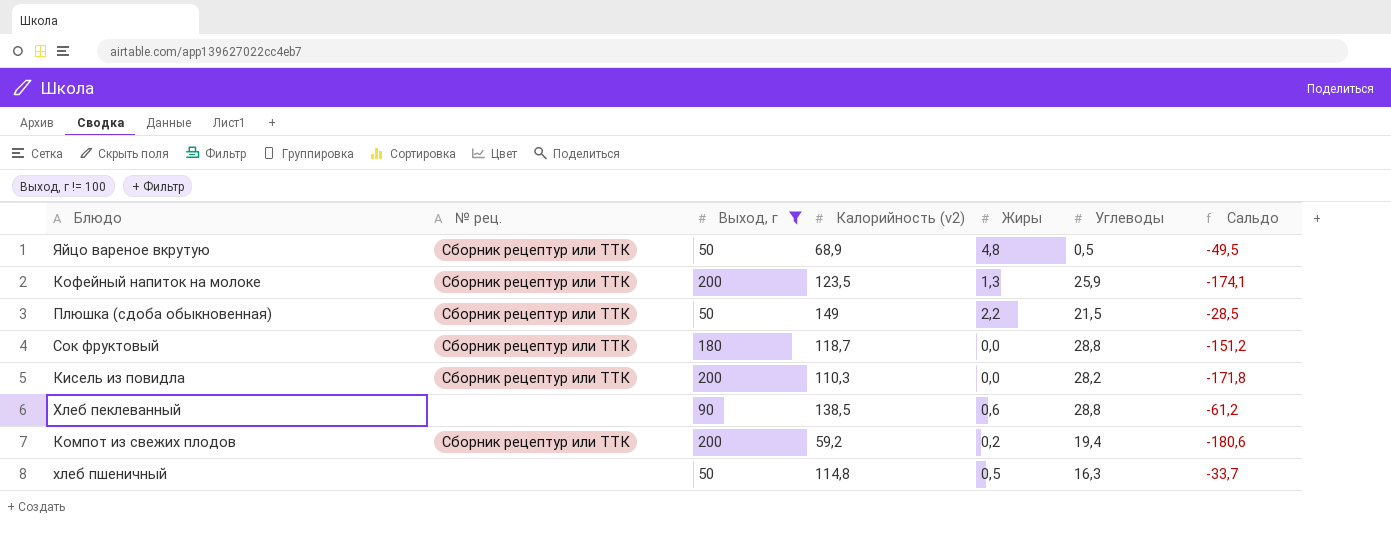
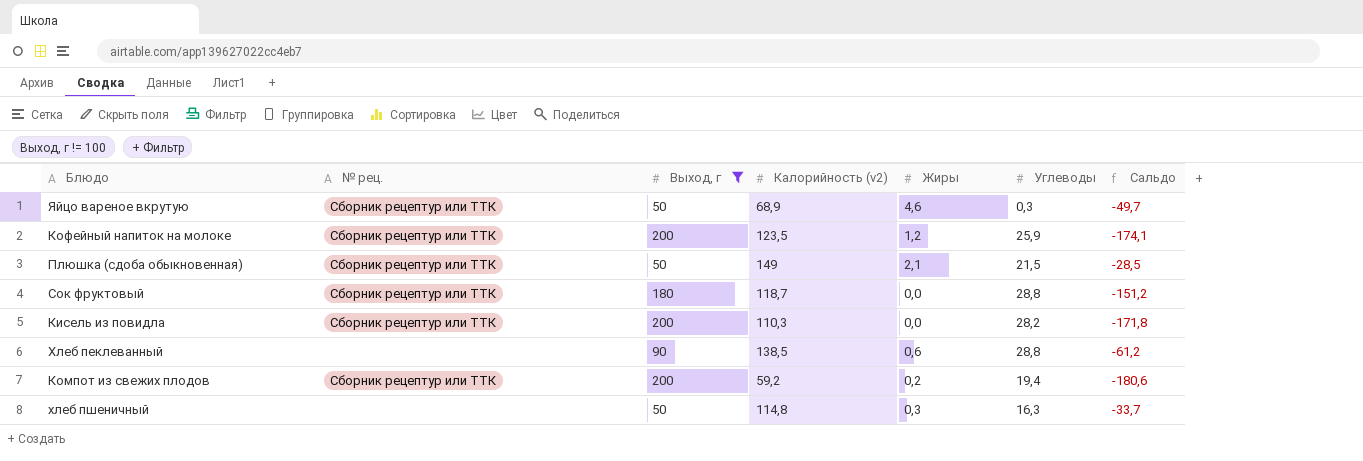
Яйцо вареное вкрутую | Жиры: 4,8 -> 4,6
Яйцо вареное вкрутую | Углеводы: 0,5 -> 0,3
Яйцо вареное вкрутую | Сальдо: -49,5 -> -49,7
Кофейный напиток на молоке | Жиры: 1,3 -> 1,2
Плюшка (сдоба обыкновенная) | Жиры: 2,2 -> 2,1
хлеб пшеничный | Жиры: 0,5 -> 0,3

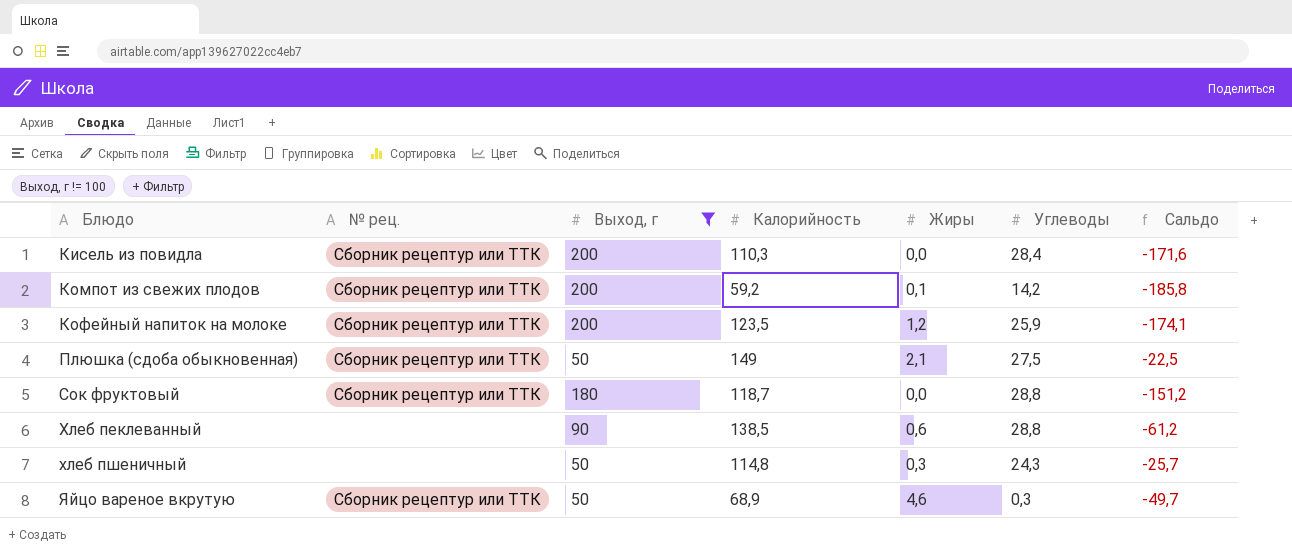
row order: none -> Блюдо ascending
column name: Калорийность (v2) -> Калорийность
Кисель из повидла | Углеводы: 28,2 -> 28,4
Кисель из повидла | Сальдо: -171,8 -> -171,6
Компот из свежих плодов | Жиры: 0,2 -> 0,1
Компот из свежих плодов | Углеводы: 19,4 -> 14,2
Компот из свежих плодов | Сальдо: -180,6 -> -185,8
Плюшка (сдоба обыкновенная) | Углеводы: 21,5 -> 27,5
Плюшка (сдоба обыкновенная) | Сальдо: -28,5 -> -22,5
хлеб пшеничный | Углеводы: 16,3 -> 24,3
хлеб пшеничный | Сальдо: -33,7 -> -25,7

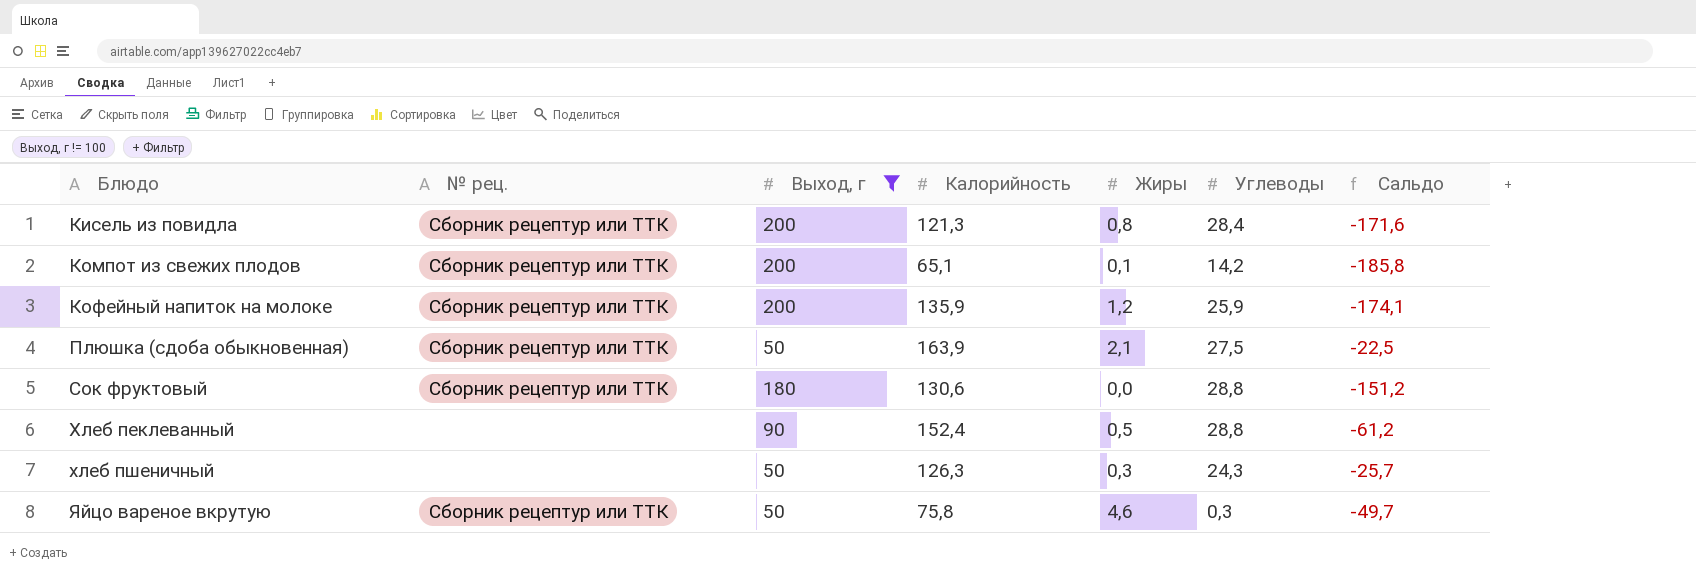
Кисель из повидла | Калорийность: 110,3 -> 121,3
Кисель из повидла | Жиры: 0,0 -> 0,8
Компот из свежих плодов | Калорийность: 59,2 -> 65,1
Кофейный напиток на молоке | Калорийность: 123,5 -> 135,9
Плюшка (сдоба обыкновенная) | Калорийность: 149 -> 163,9
Сок фруктовый | Калорийность: 118,7 -> 130,6
Хлеб пеклеванный | Калорийность: 138,5 -> 152,4
Хлеб пеклеванный | Жиры: 0,6 -> 0,5
хлеб пшеничный | Калорийность: 114,8 -> 126,3
Яйцо вареное вкрутую | Калорийность: 68,9 -> 75,8

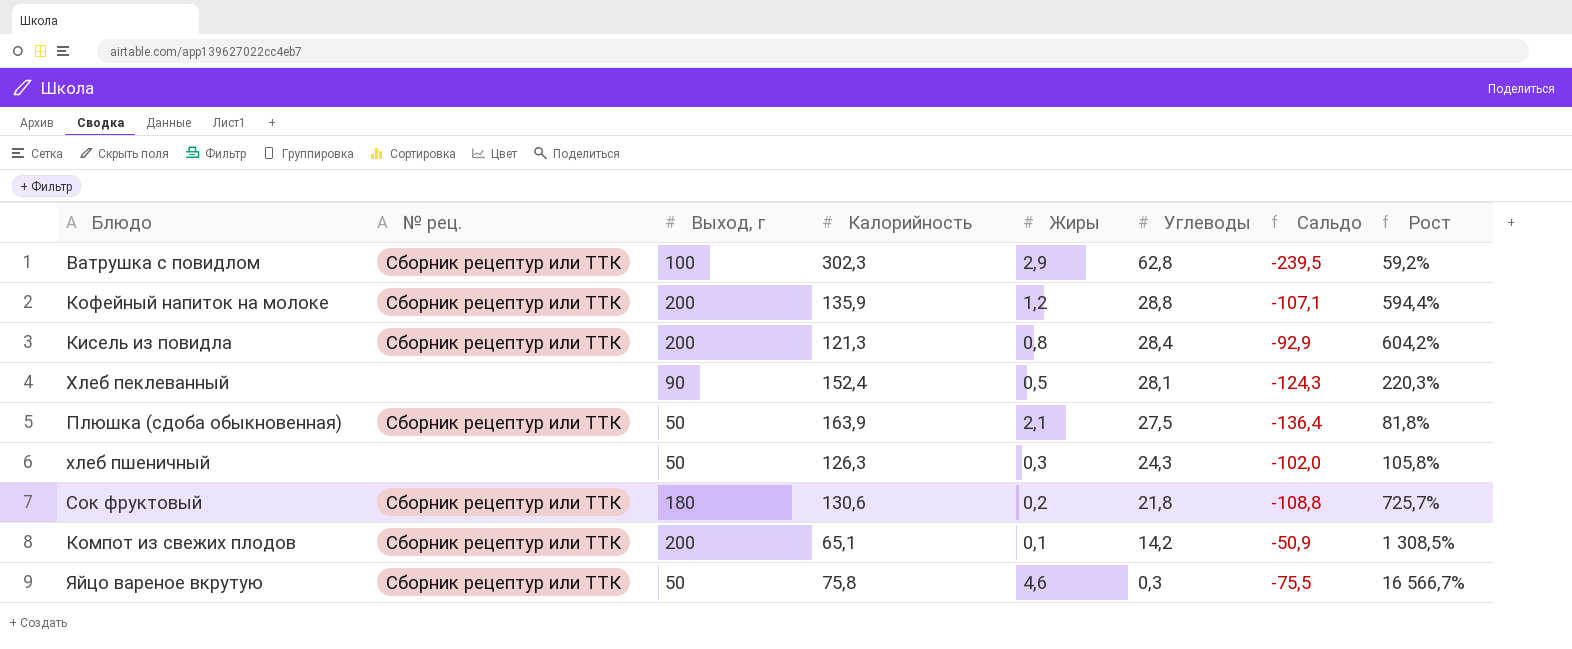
filter: Выход, г != 100 -> none
row order: Блюдо ascending -> Углеводы descending
column Сальдо | formula: [Углеводы] - [Выход, г] -> [Углеводы] - [Калорийность]
column Рост | formula: none -> ([Выход, г] - [Углеводы]) / [Углеводы]
Кофейный напиток на молоке | Углеводы: 25,9 -> 28,8
Хлеб пеклеванный | Углеводы: 28,8 -> 28,1
Сок фруктовый | Жиры: 0,0 -> 0,2
Сок фруктовый | Углеводы: 28,8 -> 21,8

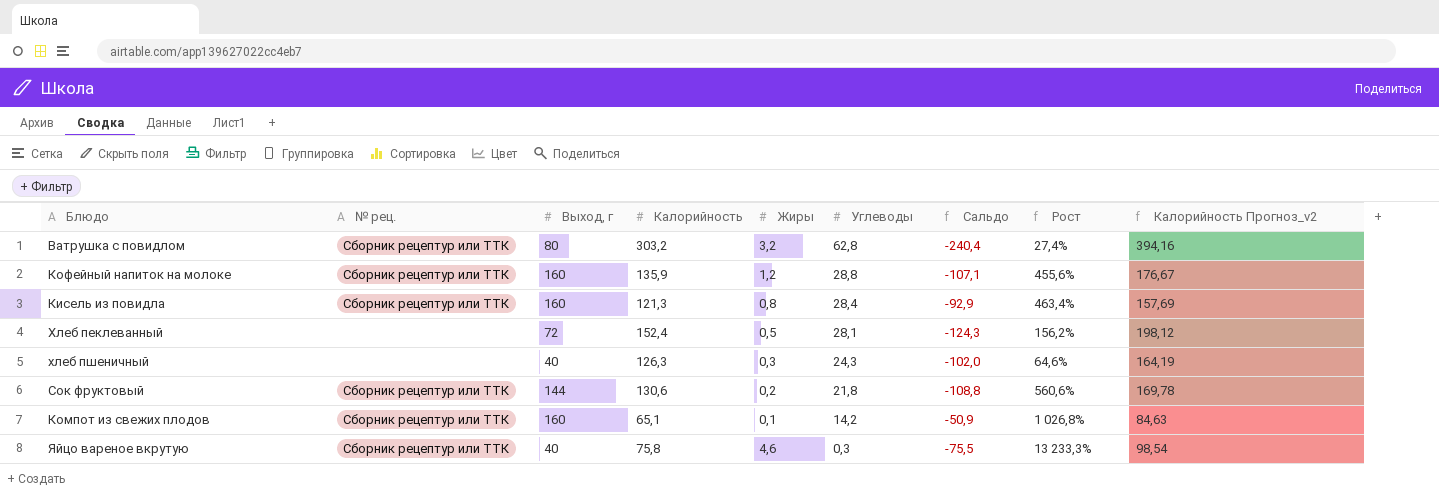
column Калорийность Прогноз_v2 | formula: none -> [Калорийность] * 1,3
row Плюшка (сдоба обыкновенная): Сборник рецептур или ТТК | 50 | 163,9 | 2,1 | 27,5 | -136,4 | 81,8% -> none
Ватрушка с повидлом | Выход, г: 100 -> 80
Ватрушка с повидлом | Калорийность: 302,3 -> 303,2
Ватрушка с повидлом | Жиры: 2,9 -> 3,2
Ватрушка с повидлом | Сальдо: -239,5 -> -240,4
Ватрушка с повидлом | Рост: 59,2% -> 27,4%
Кофейный напиток на молоке | Выход, г: 200 -> 160
Кофейный напиток на молоке | Рост: 594,4% -> 455,6%
Кисель из повидла | Выход, г: 200 -> 160
Кисель из повидла | Рост: 604,2% -> 463,4%
Хлеб пеклеванный | Выход, г: 90 -> 72
Хлеб пеклеванный | Рост: 220,3% -> 156,2%
хлеб пшеничный | Выход, г: 50 -> 40
хлеб пшеничный | Рост: 105,8% -> 64,6%
Сок фруктовый | Выход, г: 180 -> 144
Сок фруктовый | Рост: 725,7% -> 560,6%
Компот из свежих плодов | Выход, г: 200 -> 160
Компот из свежих плодов | Рост: 1 308,5% -> 1 026,8%
Яйцо вареное вкрутую | Выход, г: 50 -> 40
Яйцо вареное вкрутую | Рост: 16 566,7% -> 13 233,3%

